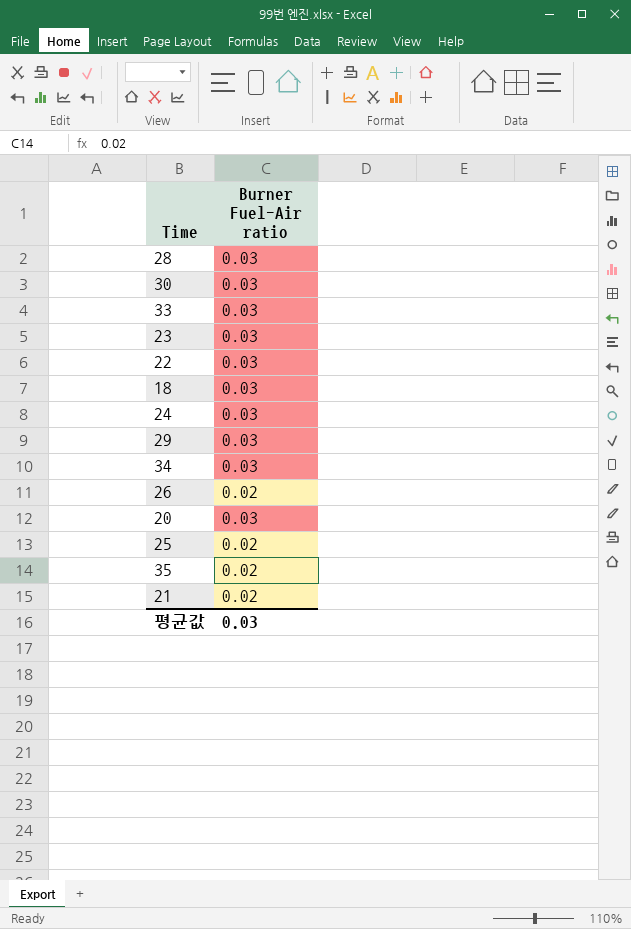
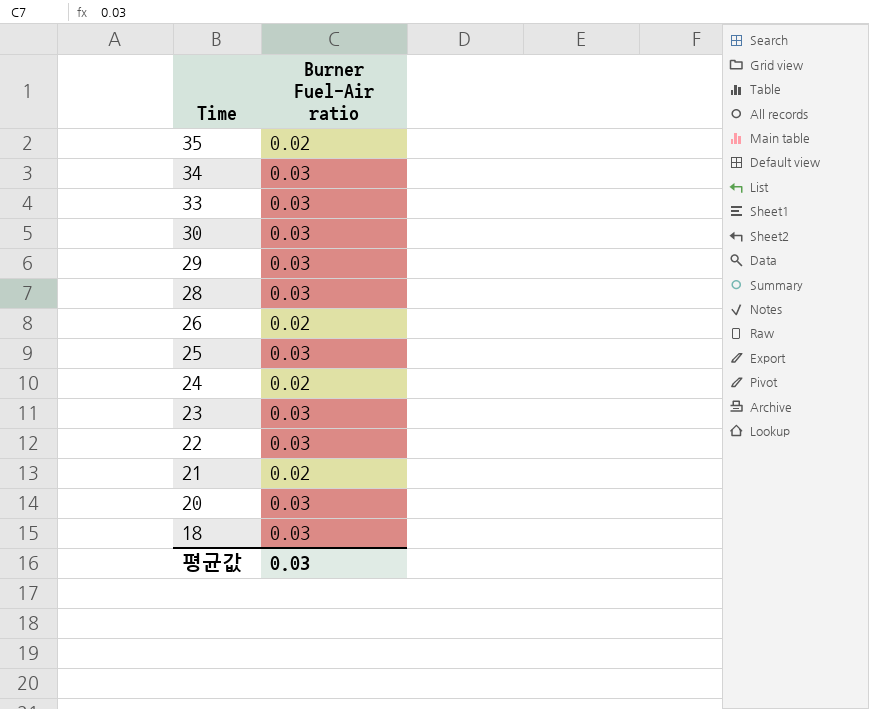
row order: none -> Time descending
25 | Burner Fuel-Air ratio: 0.02 -> 0.03
24 | Burner Fuel-Air ratio: 0.03 -> 0.02

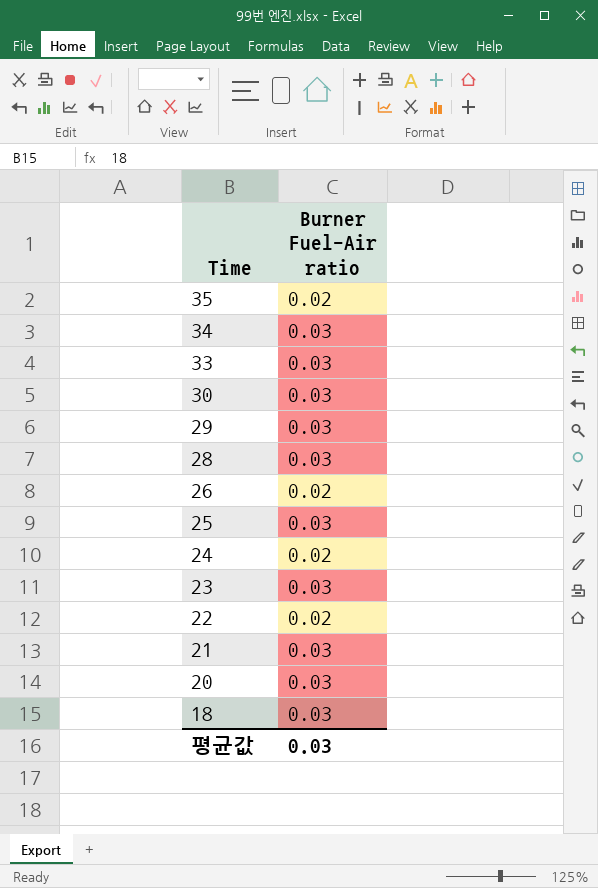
22 | Burner Fuel-Air ratio: 0.03 -> 0.02
21 | Burner Fuel-Air ratio: 0.02 -> 0.03

